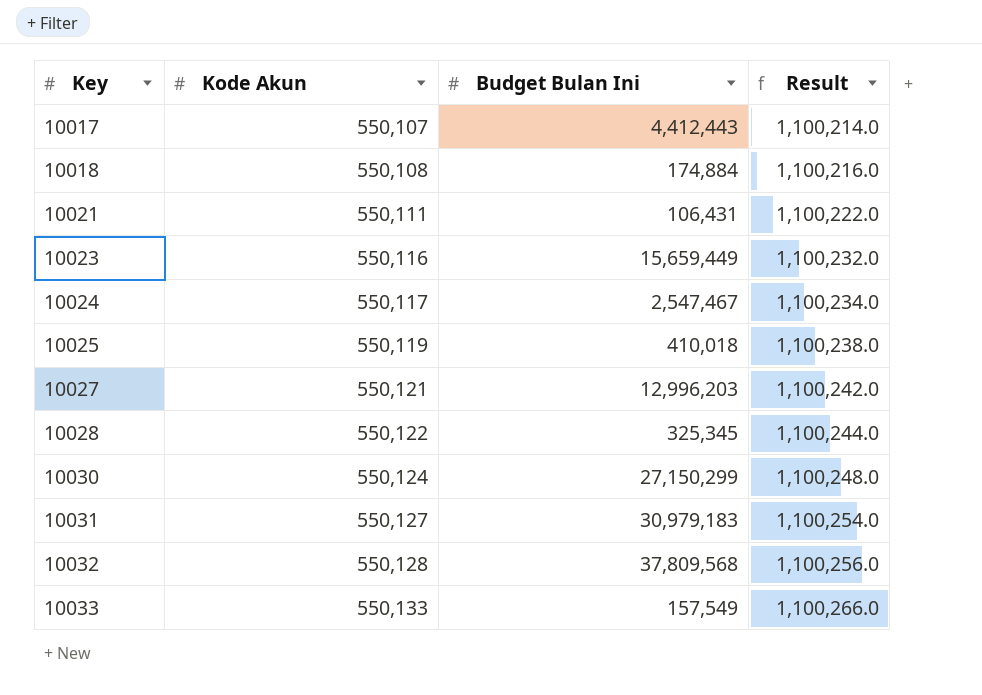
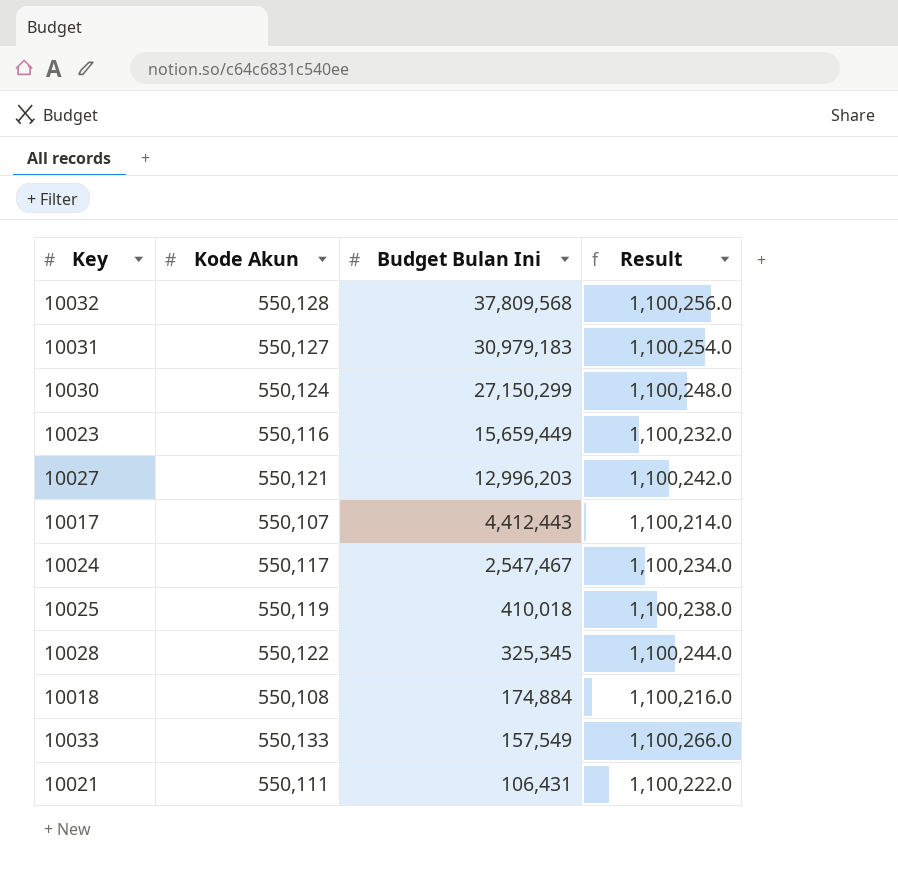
row order: Key ascending -> Budget Bulan Ini descending

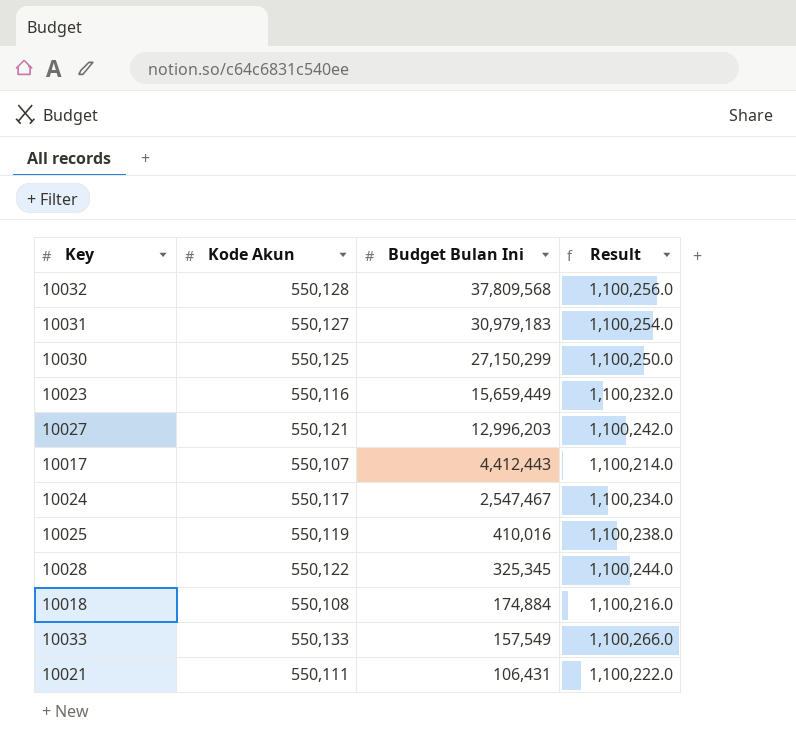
10030 | Kode Akun: 550,124 -> 550,125
10030 | Result: 1,100,248.0 -> 1,100,250.0
10025 | Budget Bulan Ini: 410,018 -> 410,016

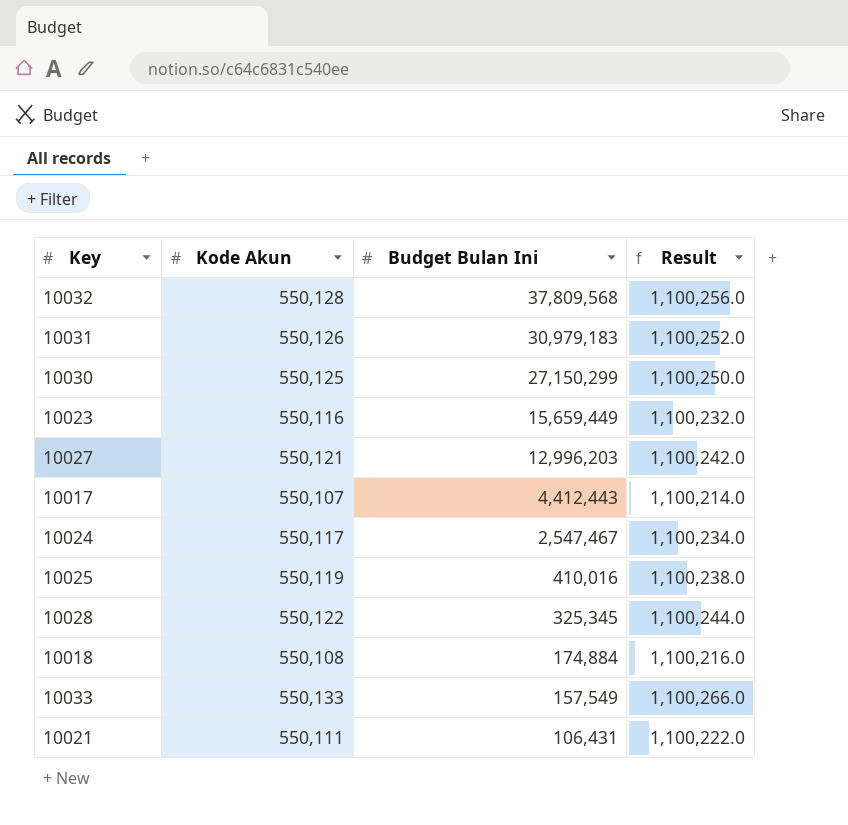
10031 | Kode Akun: 550,127 -> 550,126
10031 | Result: 1,100,254.0 -> 1,100,252.0

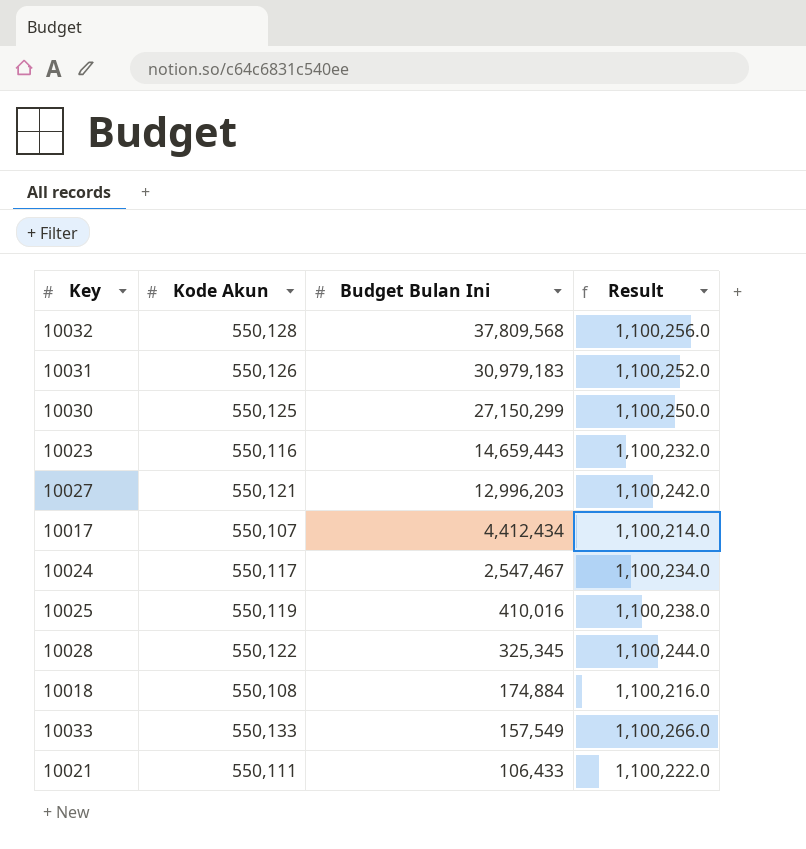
10023 | Budget Bulan Ini: 15,659,449 -> 14,659,443
10017 | Budget Bulan Ini: 4,412,443 -> 4,412,434
10021 | Budget Bulan Ini: 106,431 -> 106,433

